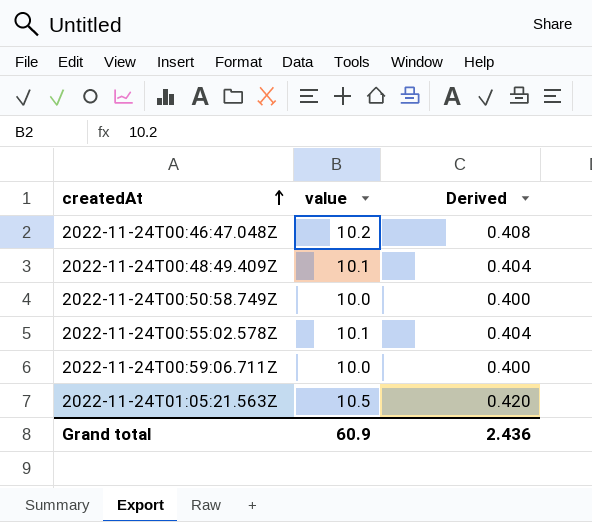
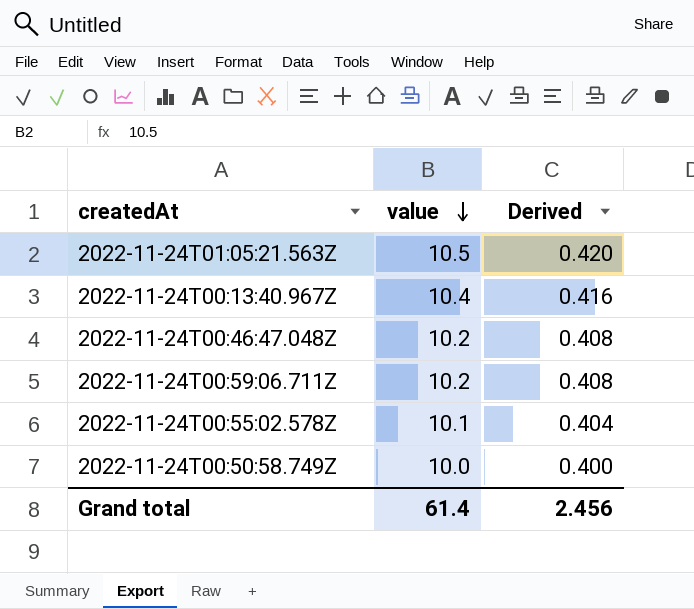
row order: createdAt ascending -> value descending
row 2022-11-24T00:48:49.409Z: 10.1 | 0.404 -> none
row 2022-11-24T00:13:40.967Z: none -> 10.4 | 0.416
2022-11-24T00:59:06.711Z | value: 10.0 -> 10.2
2022-11-24T00:59:06.711Z | Derived: 0.400 -> 0.408
Grand total | value: 60.9 -> 61.4
Grand total | Derived: 2.436 -> 2.456

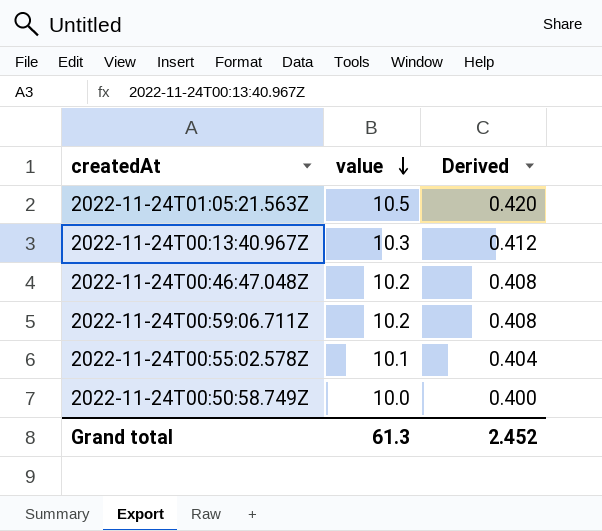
2022-11-24T00:13:40.967Z | value: 10.4 -> 10.3
2022-11-24T00:13:40.967Z | Derived: 0.416 -> 0.412
Grand total | value: 61.4 -> 61.3
Grand total | Derived: 2.456 -> 2.452

